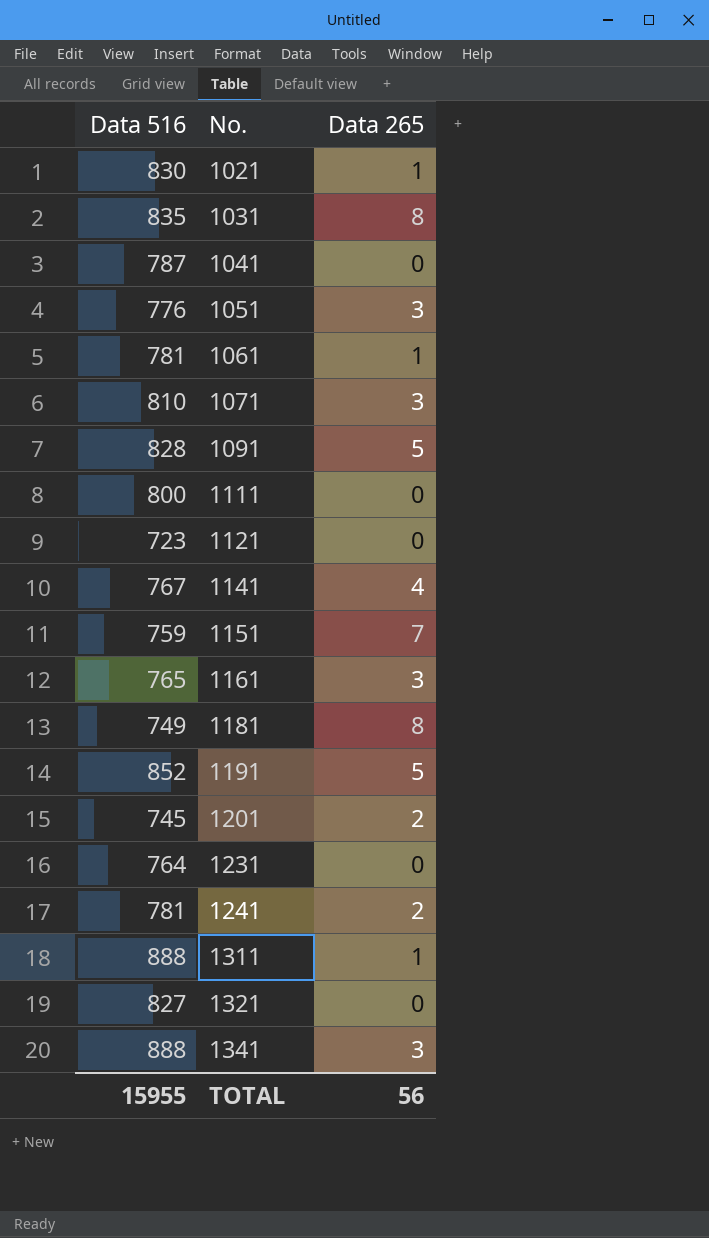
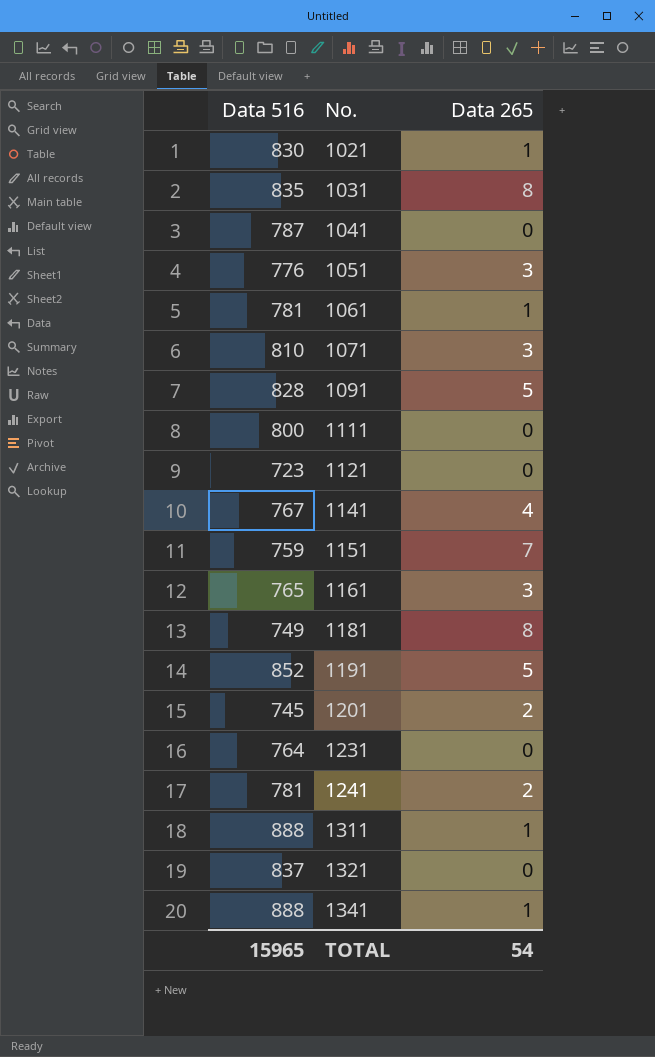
1321 | Data 516: 827 -> 837
1341 | Data 265: 3 -> 1
TOTAL | Data 516: 15955 -> 15965
TOTAL | Data 265: 56 -> 54

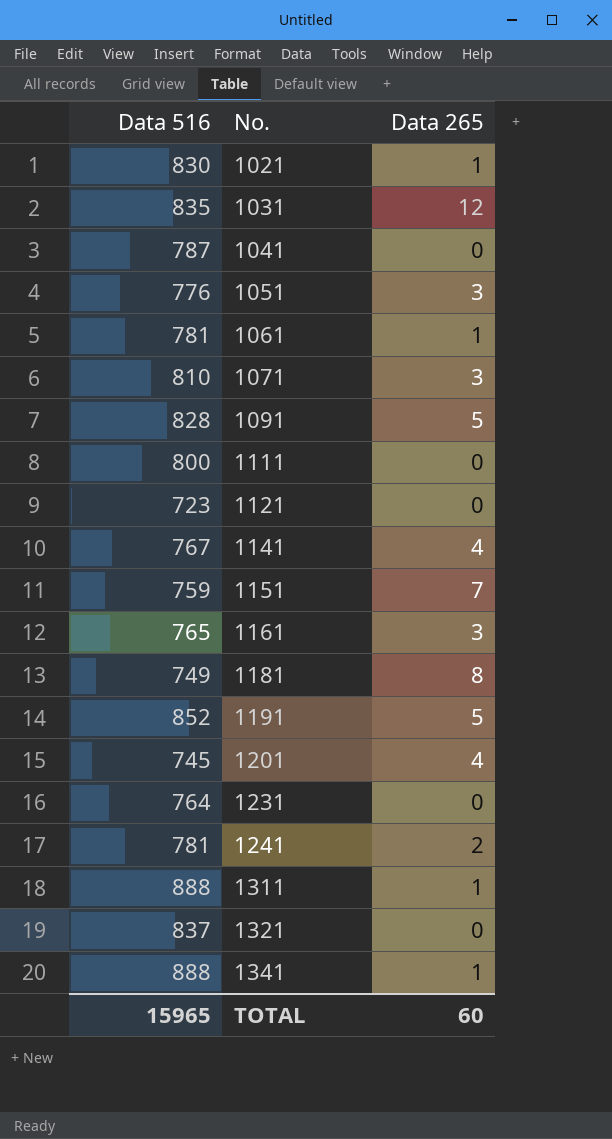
1031 | Data 265: 8 -> 12
1201 | Data 265: 2 -> 4
TOTAL | Data 265: 54 -> 60

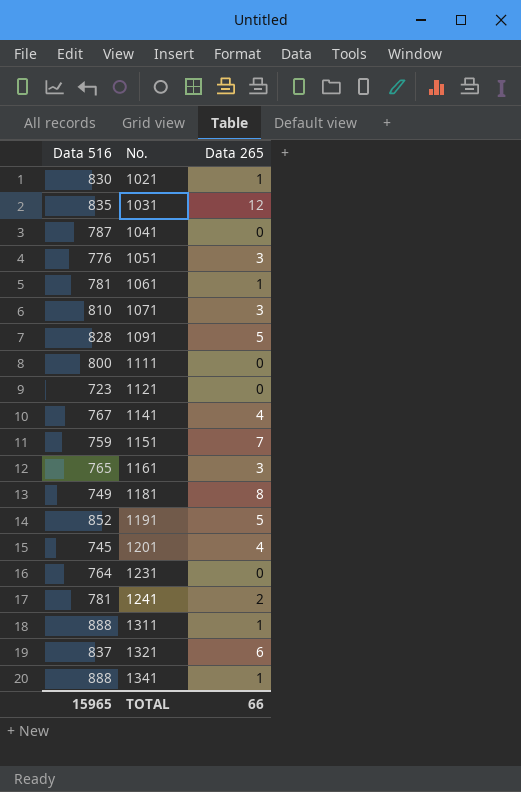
1321 | Data 265: 0 -> 6
TOTAL | Data 265: 60 -> 66

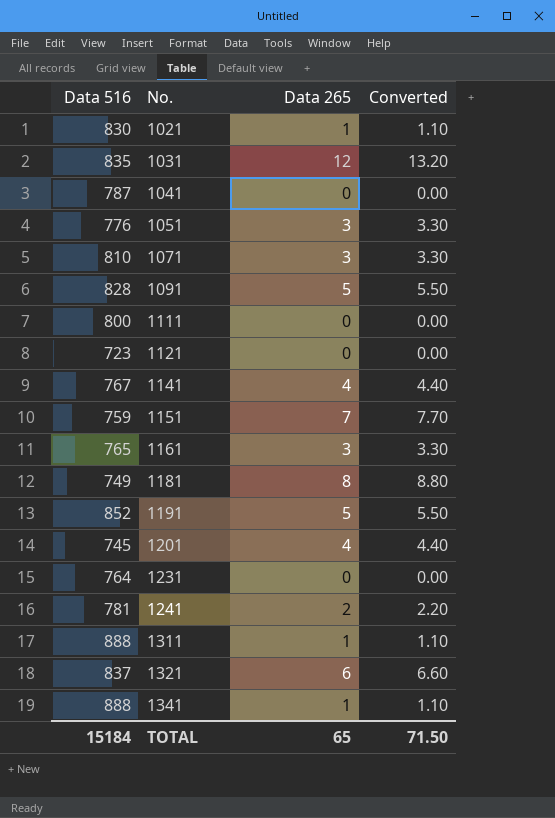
column Converted | formula: none -> [Data 265] * 1.1
row 1061: 781 | 1 -> none
TOTAL | Data 516: 15965 -> 15184
TOTAL | Data 265: 66 -> 65

